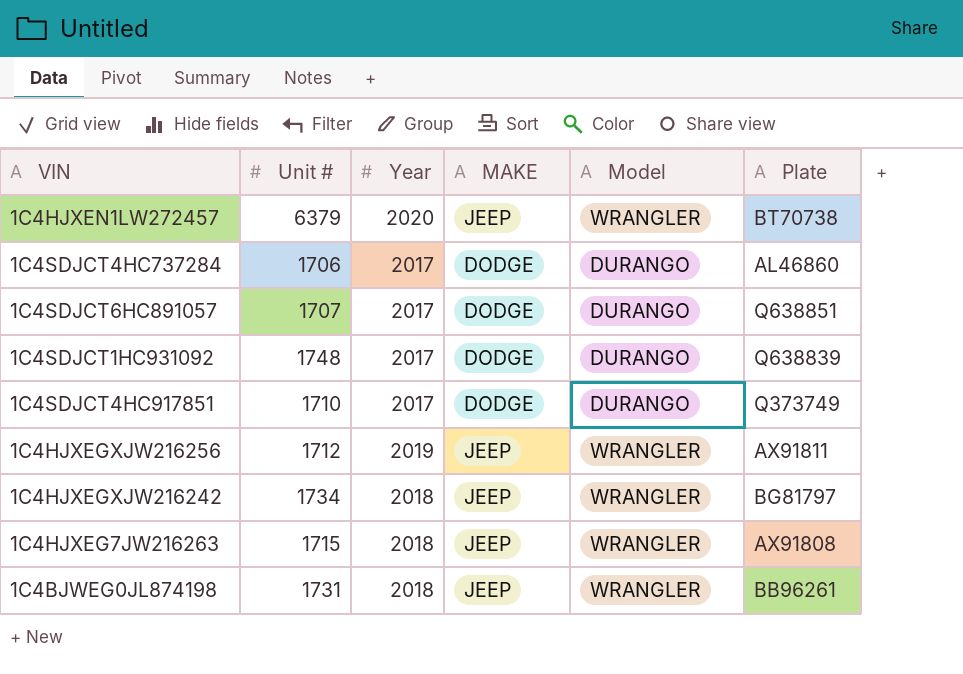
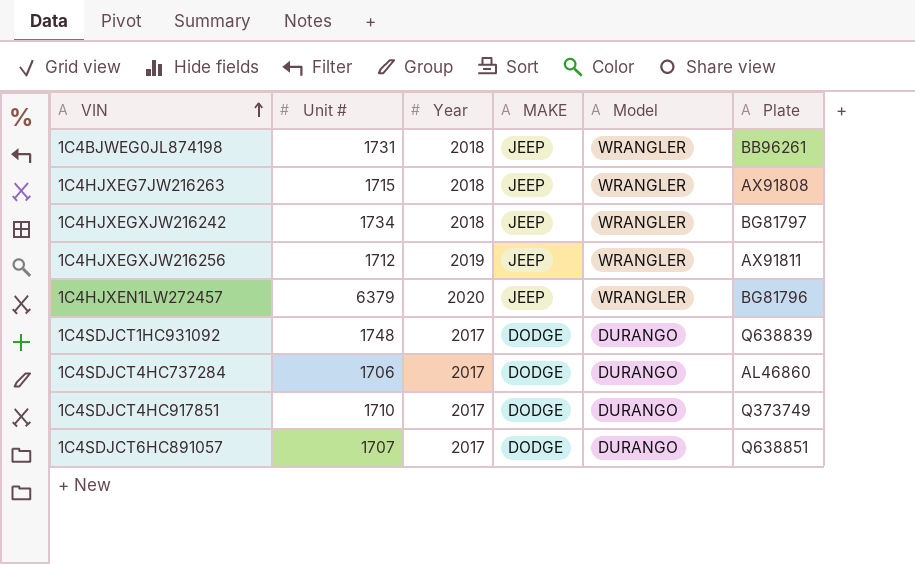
row order: none -> VIN ascending
1C4HJXEN1LW272457 | Plate: BT70738 -> BG81796

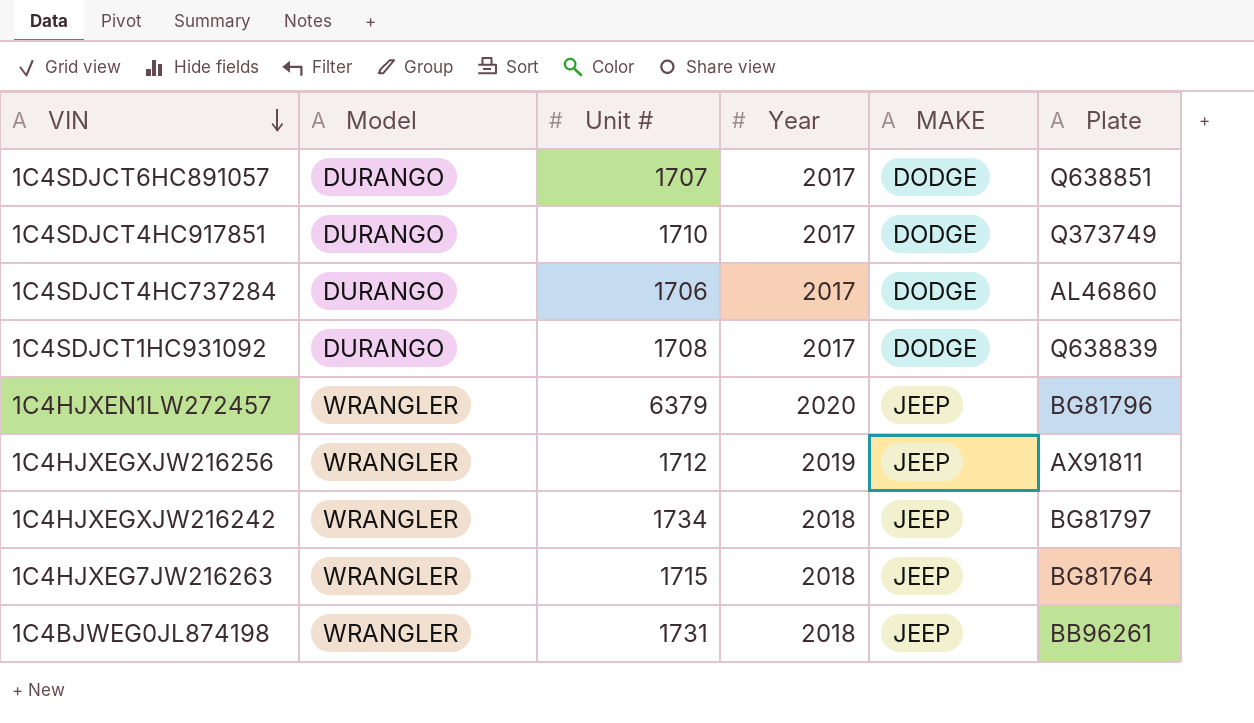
row order: VIN ascending -> VIN descending
column Model | position: 5 -> 2
1C4SDJCT1HC931092 | Unit #: 1748 -> 1708
1C4HJXEG7JW216263 | Plate: AX91808 -> BG81764

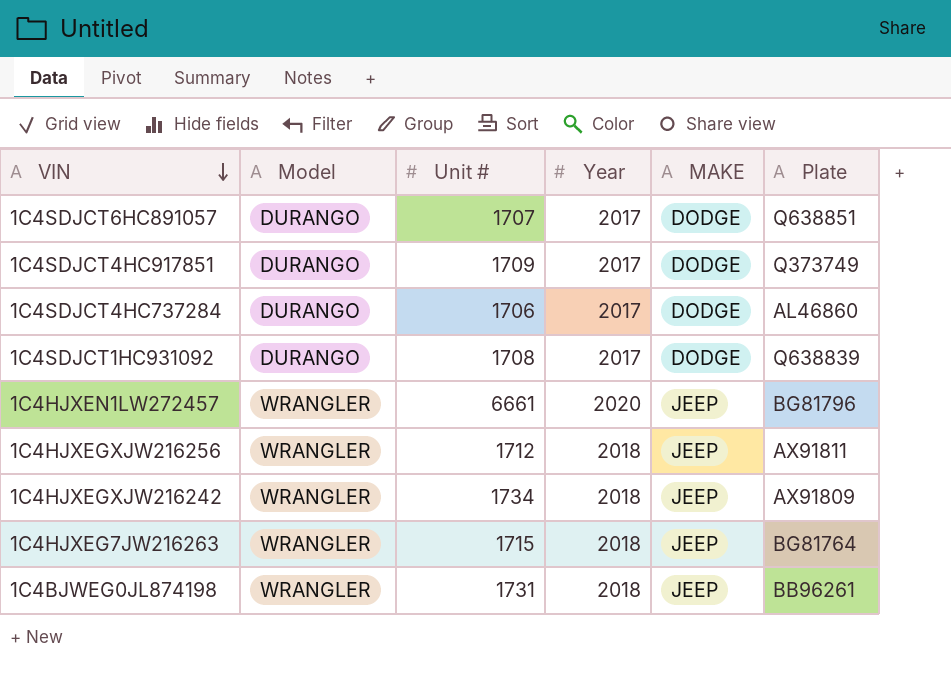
1C4SDJCT4HC917851 | Unit #: 1710 -> 1709
1C4HJXEN1LW272457 | Unit #: 6379 -> 6661
1C4HJXEGXJW216256 | Year: 2019 -> 2018
1C4HJXEGXJW216242 | Plate: BG81797 -> AX91809

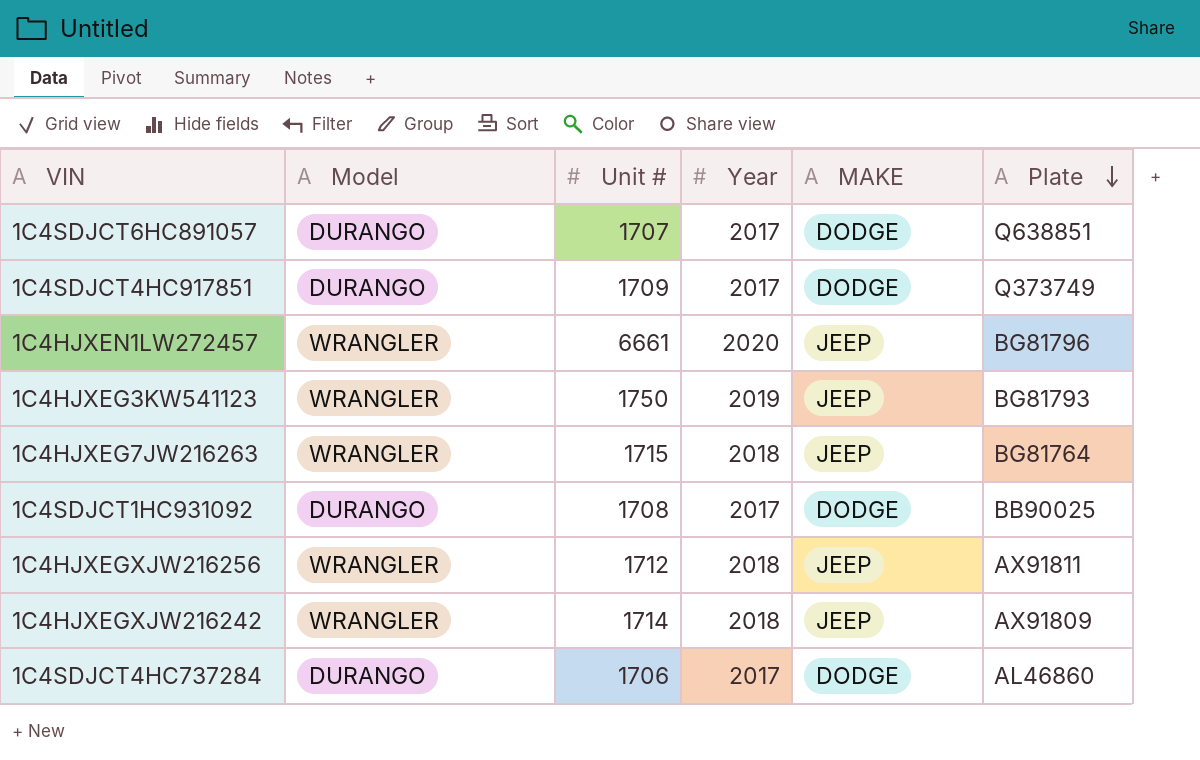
row order: VIN descending -> Plate descending
row 1C4BJWEG0JL874198: WRANGLER | 1731 | 2018 | JEEP | BB96261 -> none
row 1C4HJXEG3KW541123: none -> WRANGLER | 1750 | 2019 | JEEP | BG81793
1C4SDJCT1HC931092 | Plate: Q638839 -> BB90025
1C4HJXEGXJW216242 | Unit #: 1734 -> 1714

